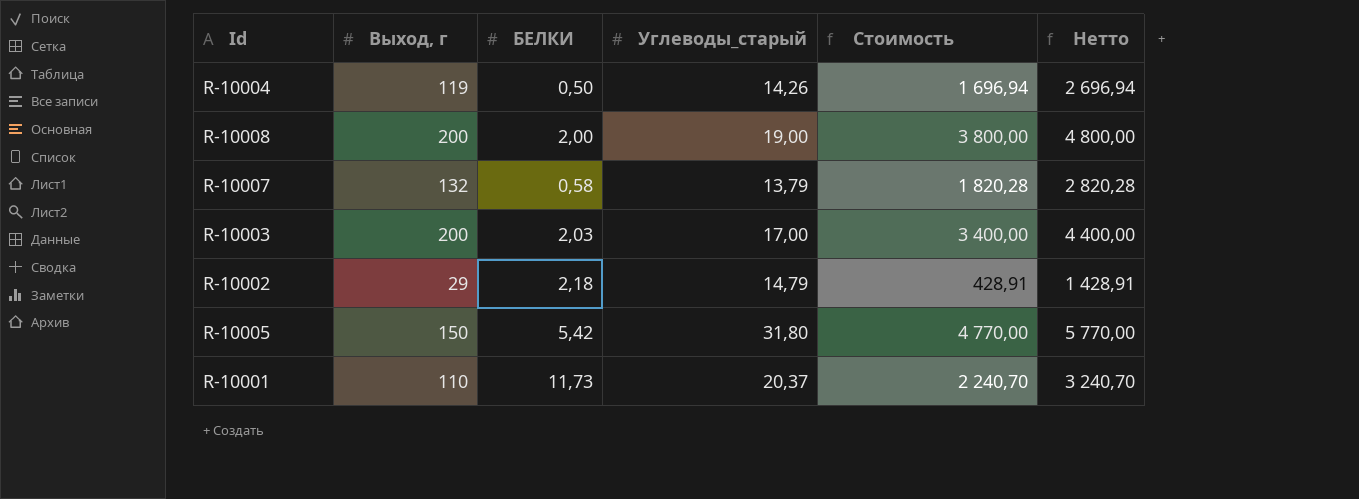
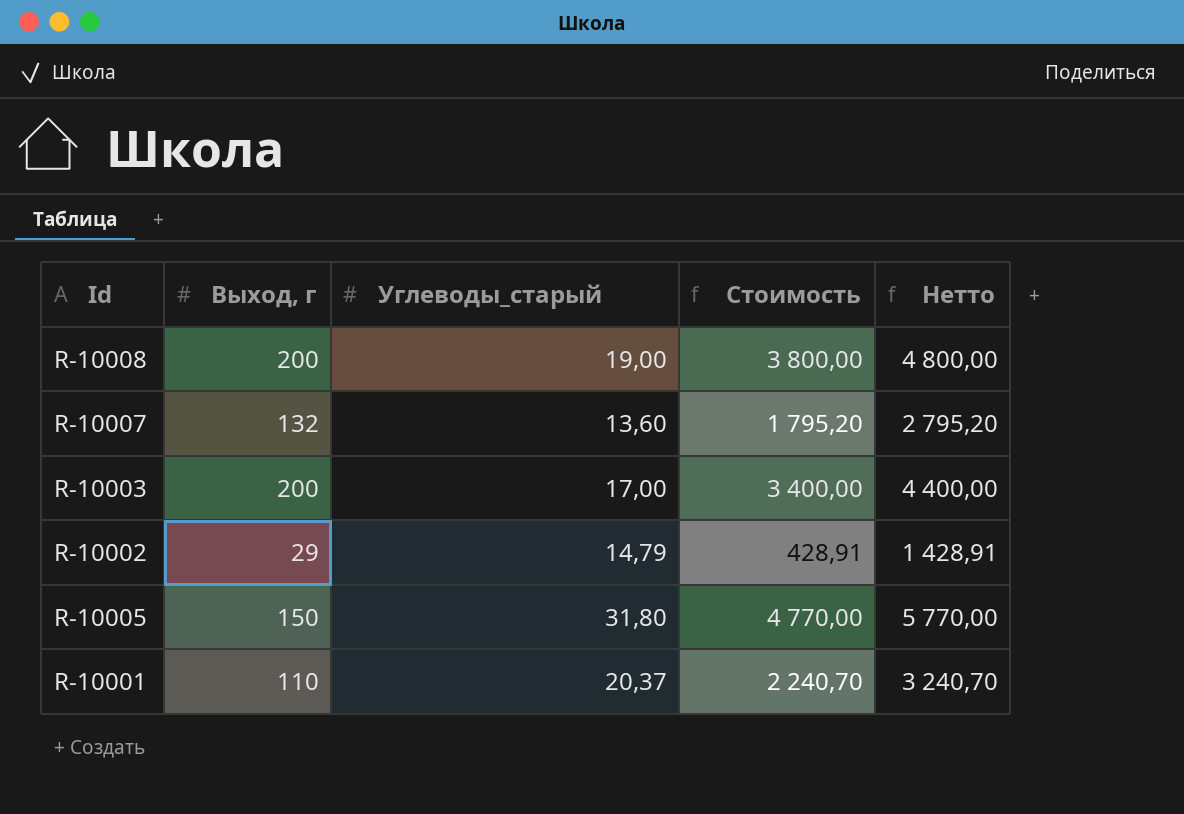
column БЕЛКИ | position: 3 -> none
row R-10004: 119 | 0,50 | 14,26 | 1 696,94 | 2 696,94 -> none
R-10007 | Углеводы_старый: 13,79 -> 13,60
R-10007 | Стоимость: 1 820,28 -> 1 795,20
R-10007 | Нетто: 2 820,28 -> 2 795,20

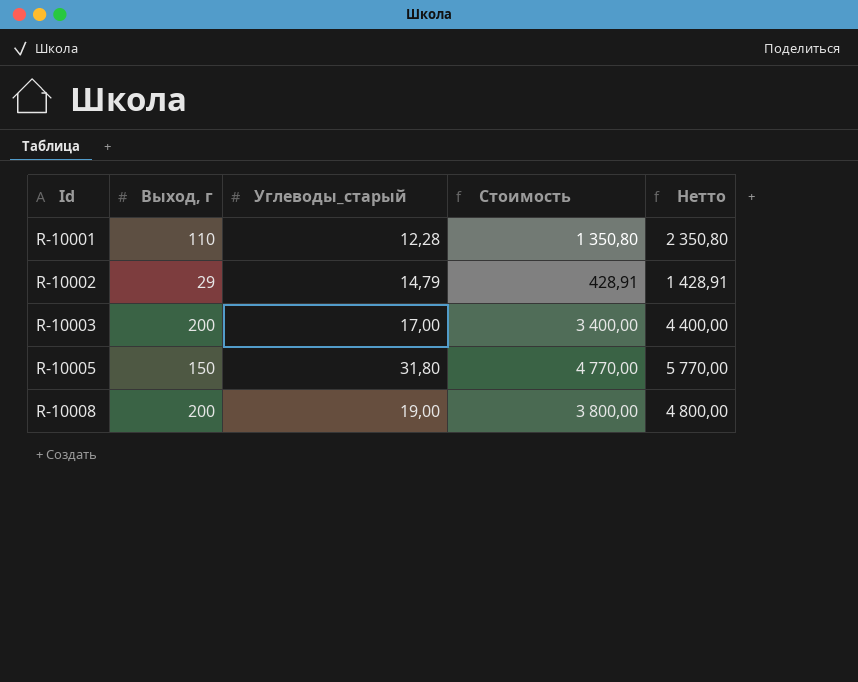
row order: none -> Id ascending
row R-10007: 132 | 13,60 | 1 795,20 | 2 795,20 -> none
R-10001 | Углеводы_старый: 20,37 -> 12,28
R-10001 | Стоимость: 2 240,70 -> 1 350,80
R-10001 | Нетто: 3 240,70 -> 2 350,80

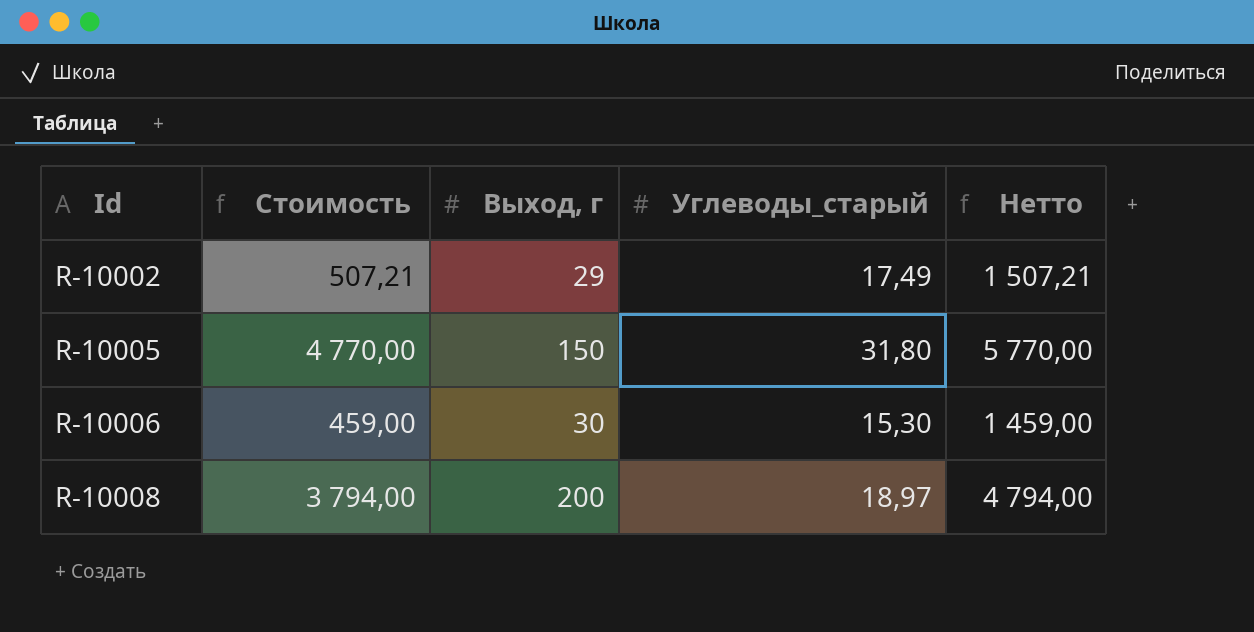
column Стоимость | position: 4 -> 2
row R-10001: 110 | 12,28 | 1 350,80 | 2 350,80 -> none
row R-10003: 200 | 17,00 | 3 400,00 | 4 400,00 -> none
R-10002 | Стоимость: 428,91 -> 507,21
R-10002 | Углеводы_старый: 14,79 -> 17,49
R-10002 | Нетто: 1 428,91 -> 1 507,21
row R-10006: none -> 459,00 | 30 | 15,30 | 1 459,00
R-10008 | Стоимость: 3 800,00 -> 3 794,00
R-10008 | Углеводы_старый: 19,00 -> 18,97
R-10008 | Нетто: 4 800,00 -> 4 794,00

